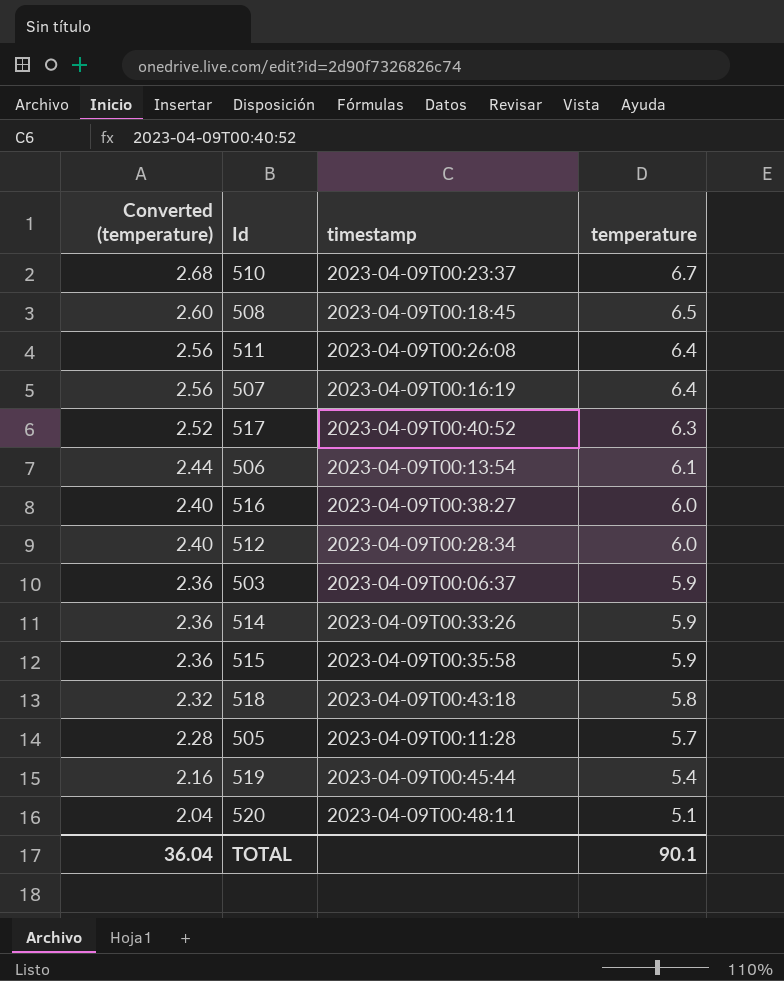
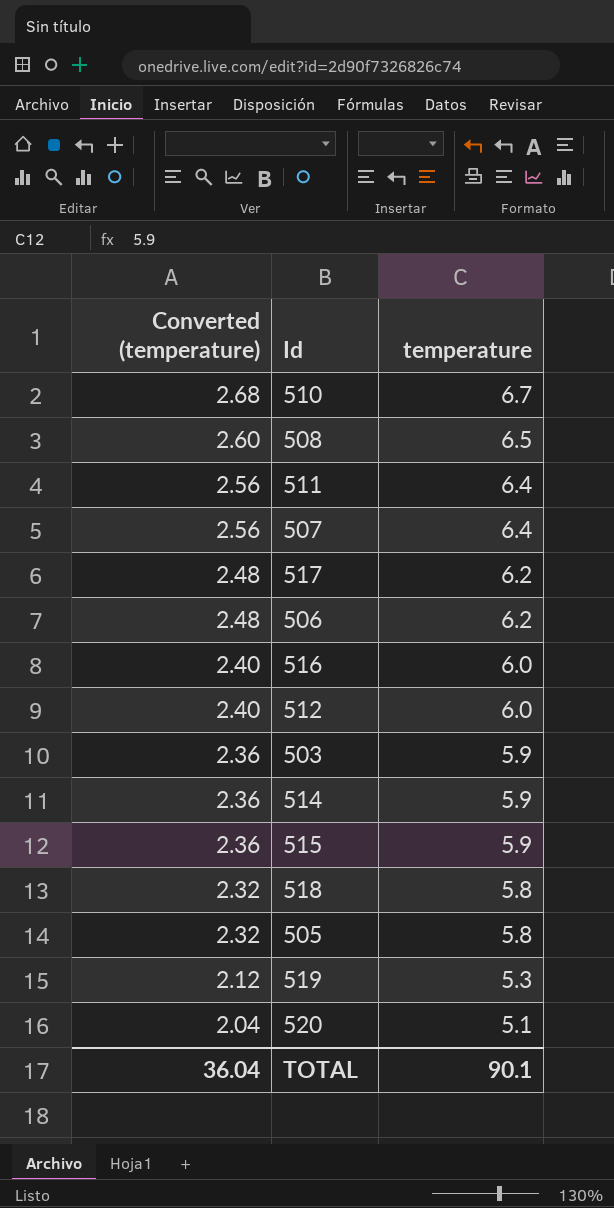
column timestamp | position: 3 -> none
517 | Converted (temperature): 2.52 -> 2.48
517 | temperature: 6.3 -> 6.2
506 | Converted (temperature): 2.44 -> 2.48
506 | temperature: 6.1 -> 6.2
505 | Converted (temperature): 2.28 -> 2.32
505 | temperature: 5.7 -> 5.8
519 | Converted (temperature): 2.16 -> 2.12
519 | temperature: 5.4 -> 5.3

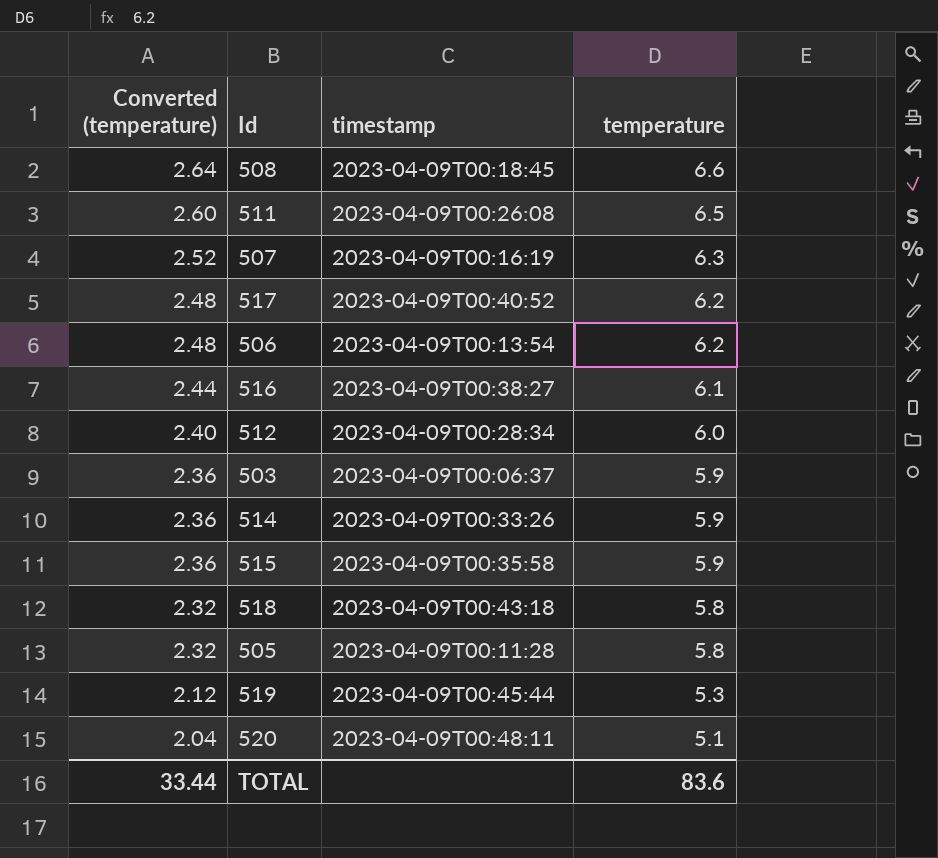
column timestamp | position: none -> 3
row 510: 2.68 | 6.7 -> none
508 | Converted (temperature): 2.60 -> 2.64
508 | temperature: 6.5 -> 6.6
511 | Converted (temperature): 2.56 -> 2.60
511 | temperature: 6.4 -> 6.5
507 | Converted (temperature): 2.56 -> 2.52
507 | temperature: 6.4 -> 6.3
516 | Converted (temperature): 2.40 -> 2.44
516 | temperature: 6.0 -> 6.1
TOTAL | Converted (temperature): 36.04 -> 33.44
TOTAL | temperature: 90.1 -> 83.6

